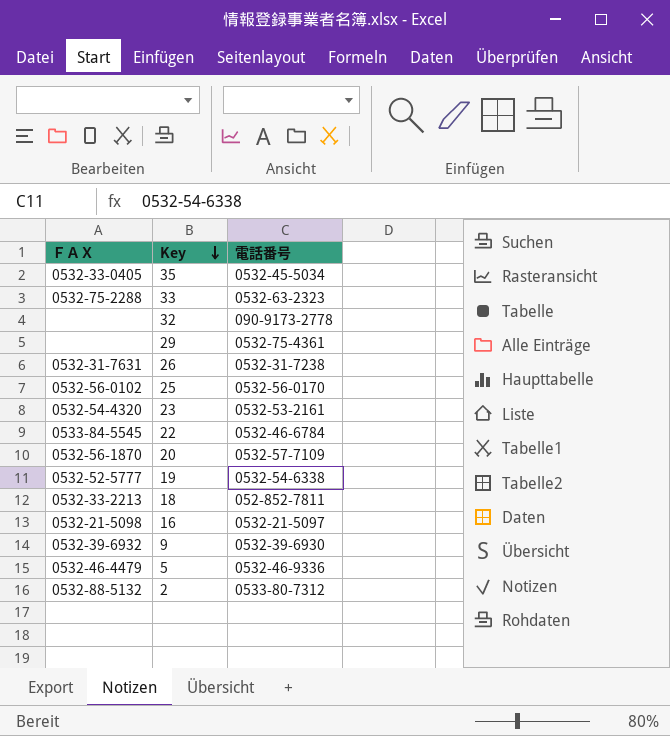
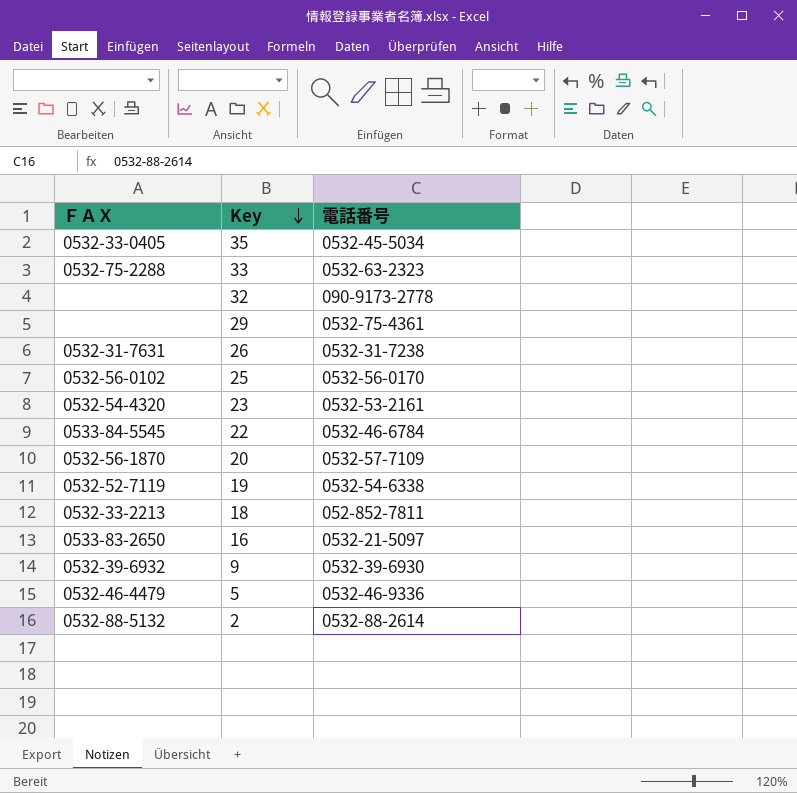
19 | ＦＡＸ: 0532-52-5777 -> 0532-52-7119
16 | ＦＡＸ: 0532-21-5098 -> 0533-83-2650
2 | 電話番号: 0533-80-7312 -> 0532-88-2614

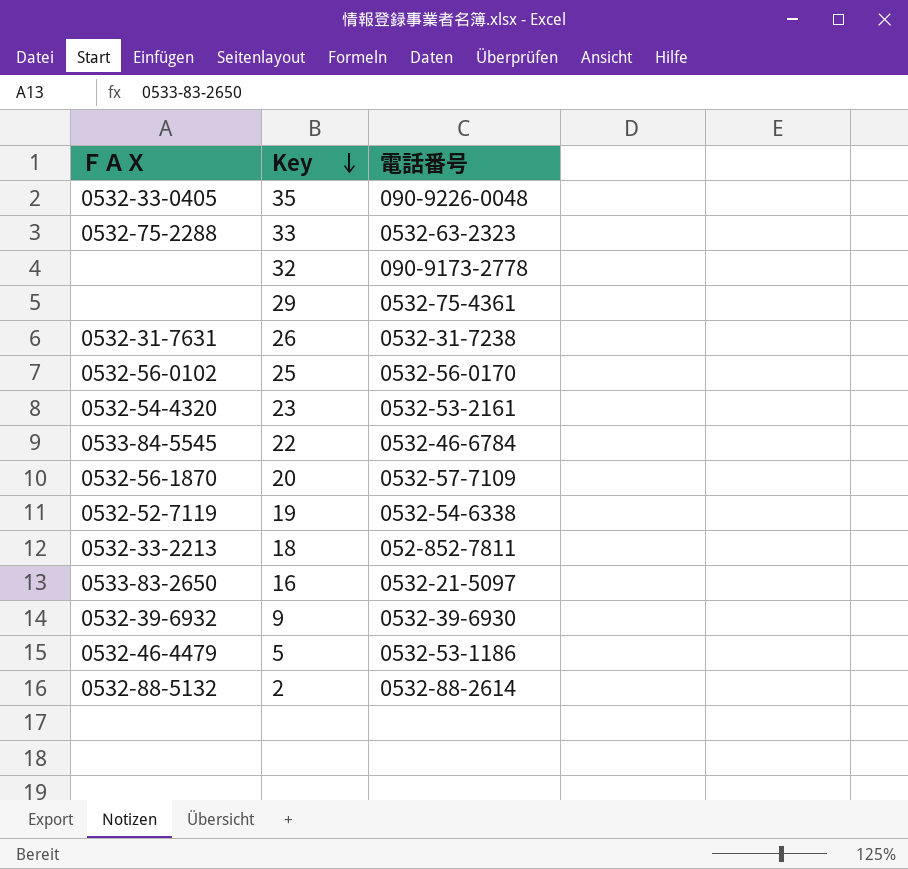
35 | 電話番号: 0532-45-5034 -> 090-9226-0048
5 | 電話番号: 0532-46-9336 -> 0532-53-1186

